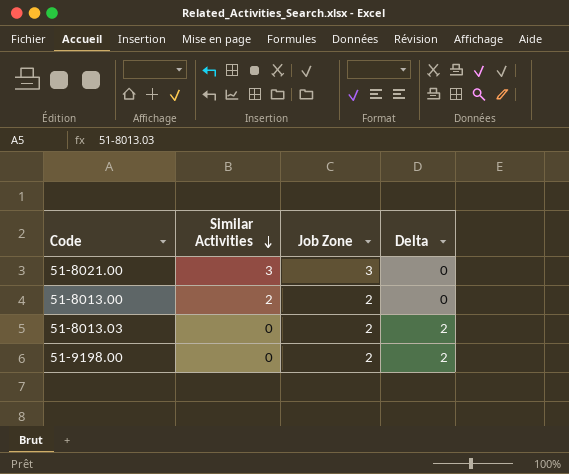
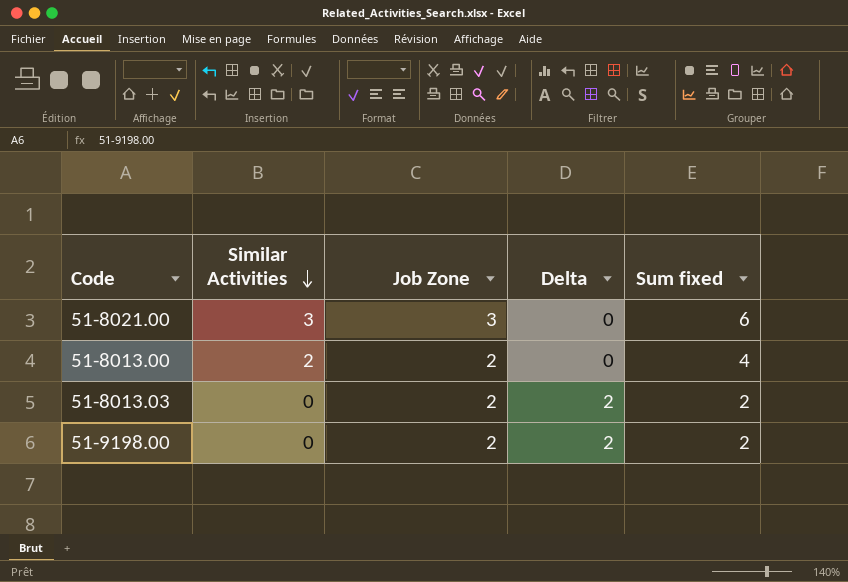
column Sum fixed | formula: none -> [Similar Activities] + [Job Zone]

